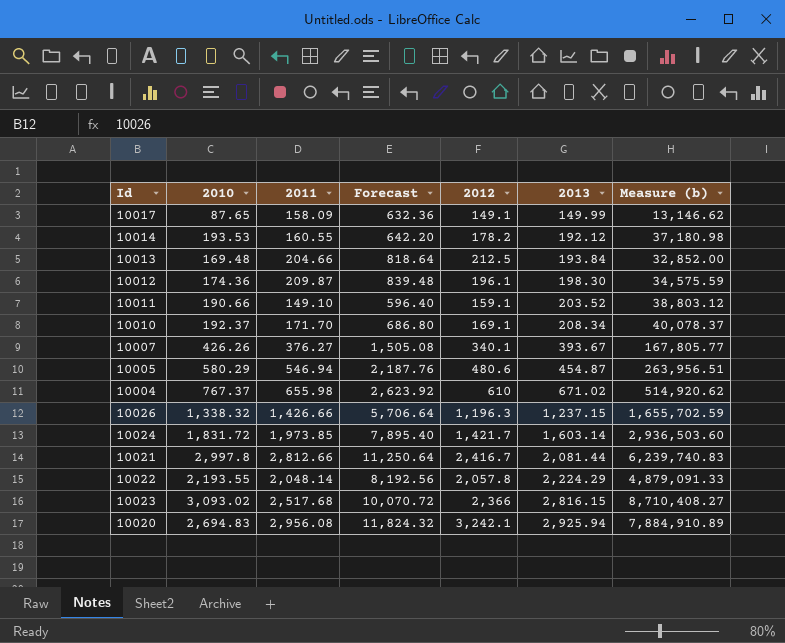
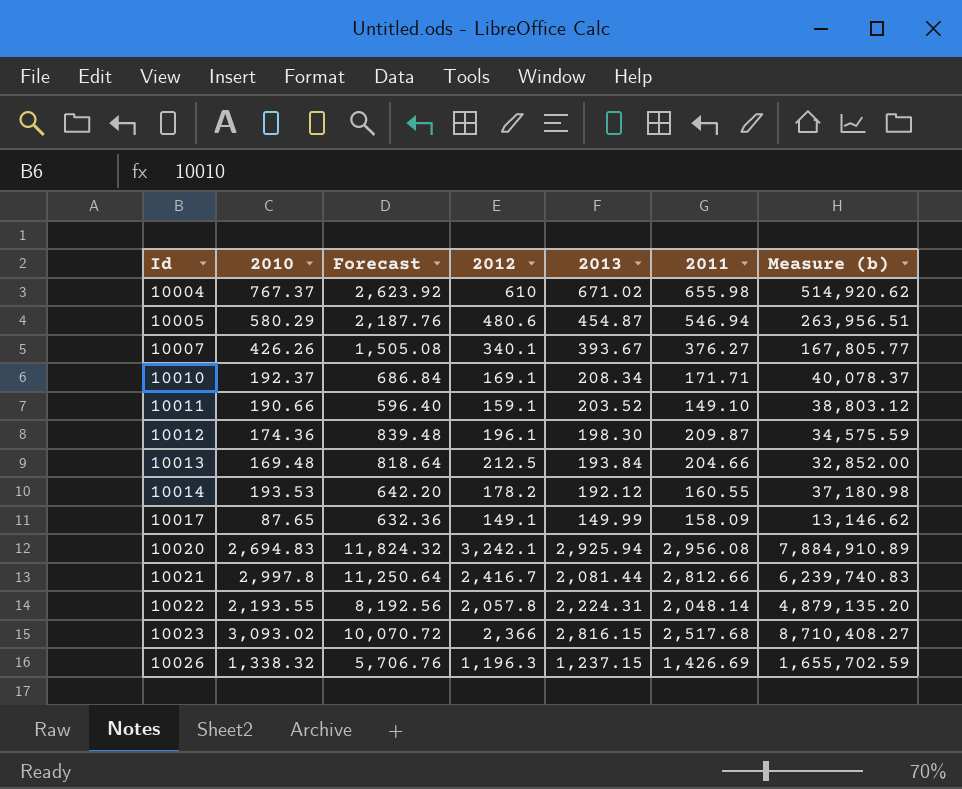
row order: 2013 ascending -> Id ascending
column 2011 | position: 3 -> 6
row 10024: 1,831.72 | 1,973.85 | 7,895.40 | 1,421.7 | 1,603.14 | 2,936,503.60 -> none
10010 | Forecast: 686.80 -> 686.84
10010 | 2011: 171.70 -> 171.71
10022 | 2013: 2,224.29 -> 2,224.31
10022 | Measure (b): 4,879,091.33 -> 4,879,135.20
10026 | Forecast: 5,706.64 -> 5,706.76
10026 | 2011: 1,426.66 -> 1,426.69

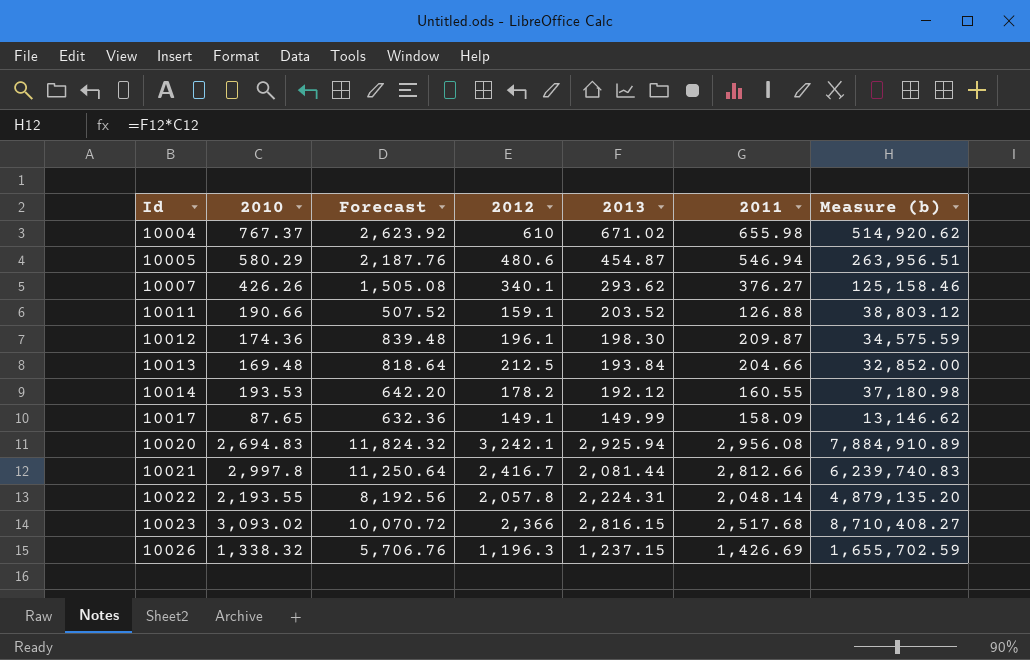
row 10010: 192.37 | 686.84 | 169.1 | 208.34 | 171.71 | 40,078.37 -> none
10007 | 2013: 393.67 -> 293.62
10007 | Measure (b): 167,805.77 -> 125,158.46
10011 | Forecast: 596.40 -> 507.52
10011 | 2011: 149.10 -> 126.88

